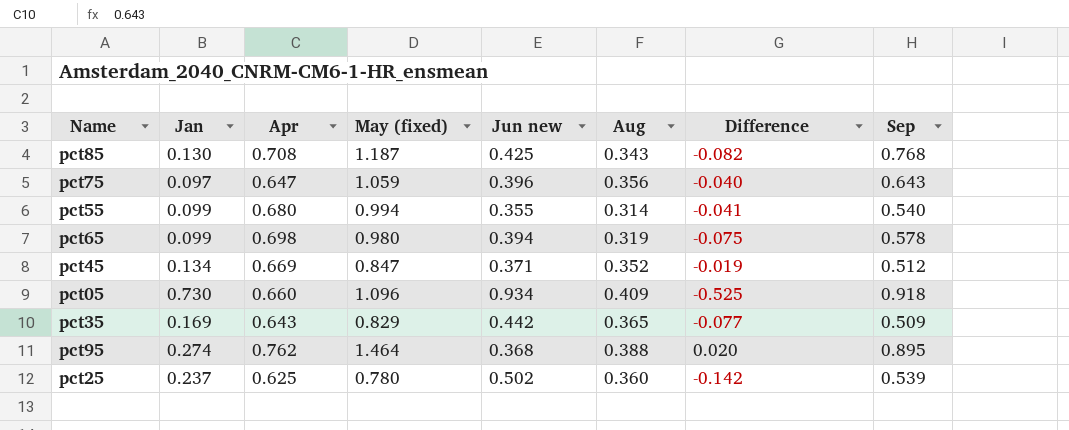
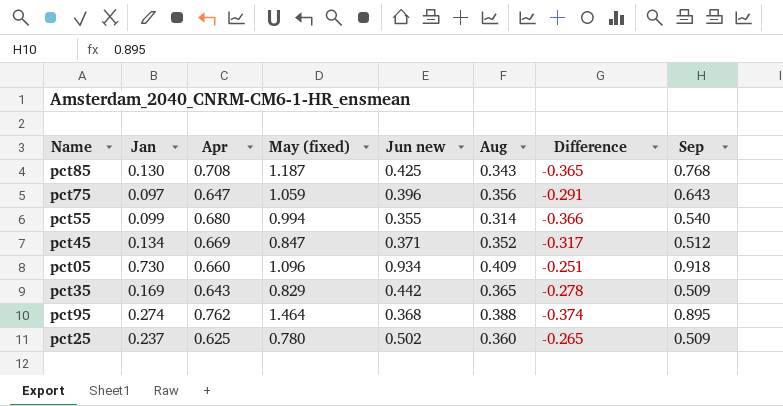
column Difference | formula: [Aug] - [Jun new] -> [Aug] - [Apr]
row pct65: 0.099 | 0.698 | 0.980 | 0.394 | 0.319 | -0.075 | 0.578 -> none
pct25 | Sep: 0.539 -> 0.509

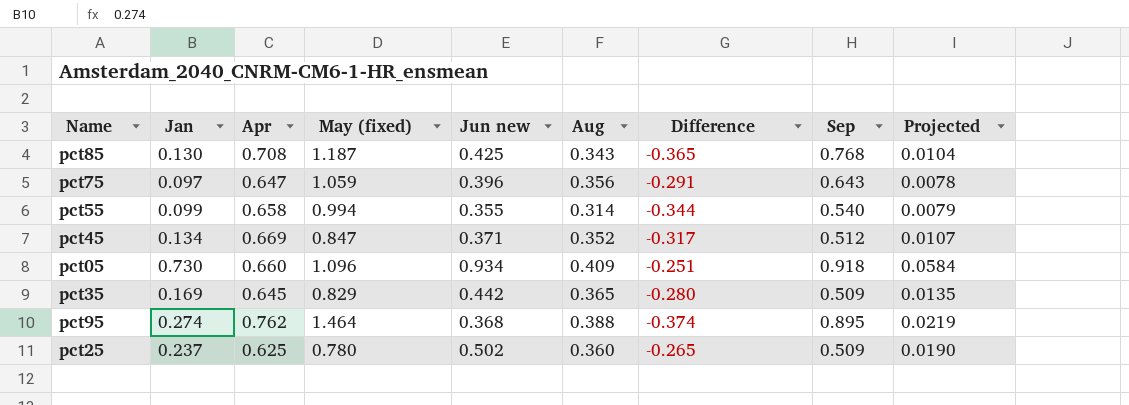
column Projected | formula: none -> [Jan] * 0.08
pct55 | Apr: 0.680 -> 0.658
pct55 | Difference: -0.366 -> -0.344
pct35 | Apr: 0.643 -> 0.645
pct35 | Difference: -0.278 -> -0.280

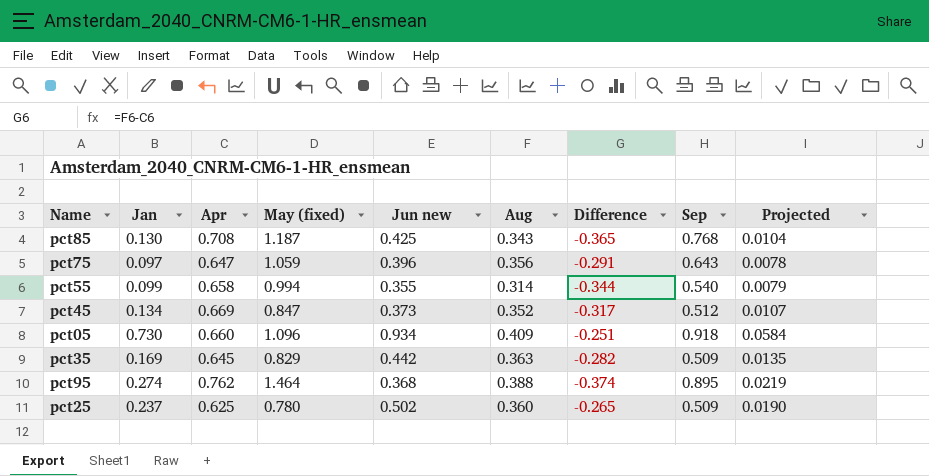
pct45 | Jun new: 0.371 -> 0.373
pct35 | Aug: 0.365 -> 0.363
pct35 | Difference: -0.280 -> -0.282

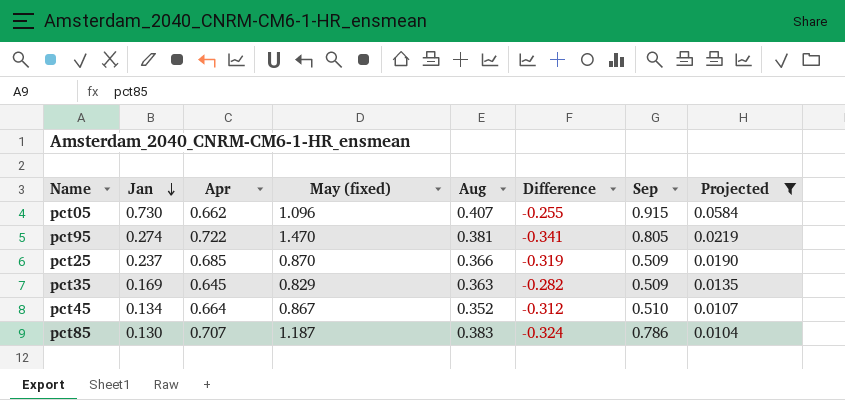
filter: none -> Projected >= 0.0104
row order: none -> Jan descending
column Jun new | position: 5 -> none
pct05 | Apr: 0.660 -> 0.662
pct05 | Aug: 0.409 -> 0.407
pct05 | Difference: -0.251 -> -0.255
pct05 | Sep: 0.918 -> 0.915
pct95 | Apr: 0.762 -> 0.722
pct95 | May (fixed): 1.464 -> 1.470
pct95 | Aug: 0.388 -> 0.381
pct95 | Difference: -0.374 -> -0.341
pct95 | Sep: 0.895 -> 0.805
pct25 | Apr: 0.625 -> 0.685
pct25 | May (fixed): 0.780 -> 0.870
pct25 | Aug: 0.360 -> 0.366
pct25 | Difference: -0.265 -> -0.319
pct45 | Apr: 0.669 -> 0.664
pct45 | May (fixed): 0.847 -> 0.867
pct45 | Difference: -0.317 -> -0.312
pct45 | Sep: 0.512 -> 0.510
pct85 | Apr: 0.708 -> 0.707
pct85 | Aug: 0.343 -> 0.383
pct85 | Difference: -0.365 -> -0.324
pct85 | Sep: 0.768 -> 0.786

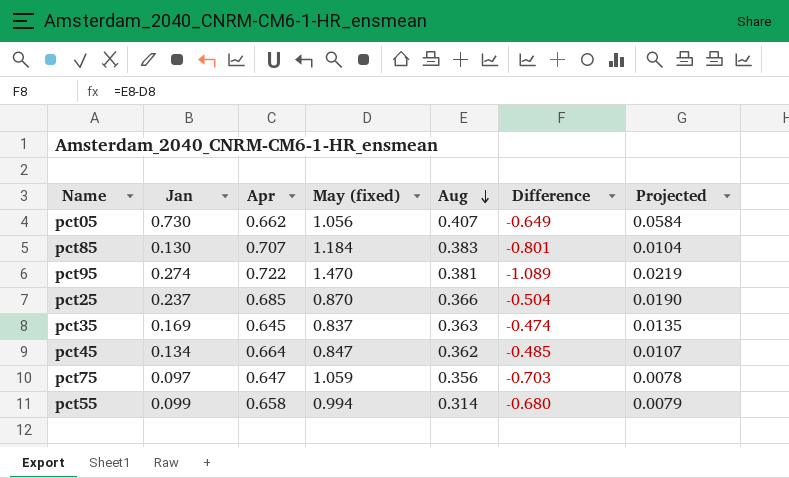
filter: Projected >= 0.0104 -> none
row order: Jan descending -> Aug descending
column Sep | position: 7 -> none
column Difference | formula: [Aug] - [Apr] -> [Aug] - [May (fixed)]
pct05 | May (fixed): 1.096 -> 1.056
pct85 | May (fixed): 1.187 -> 1.184
pct35 | May (fixed): 0.829 -> 0.837
pct45 | May (fixed): 0.867 -> 0.847
pct45 | Aug: 0.352 -> 0.362

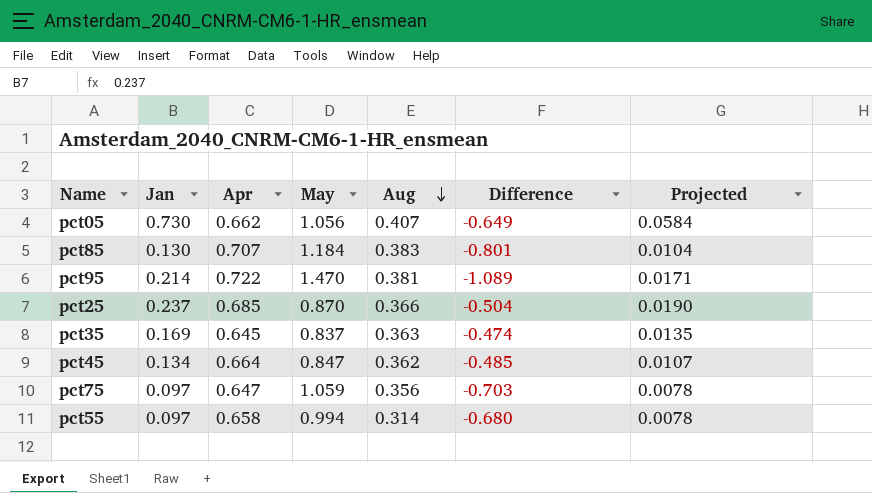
column name: May (fixed) -> May
pct95 | Jan: 0.274 -> 0.214
pct95 | Projected: 0.0219 -> 0.0171
pct55 | Jan: 0.099 -> 0.097
pct55 | Projected: 0.0079 -> 0.0078

